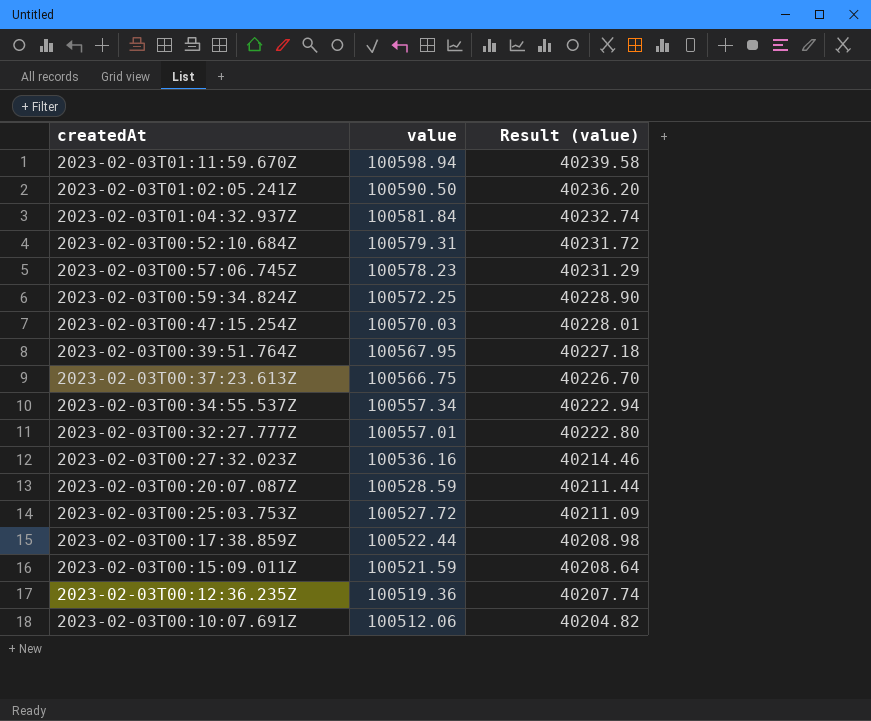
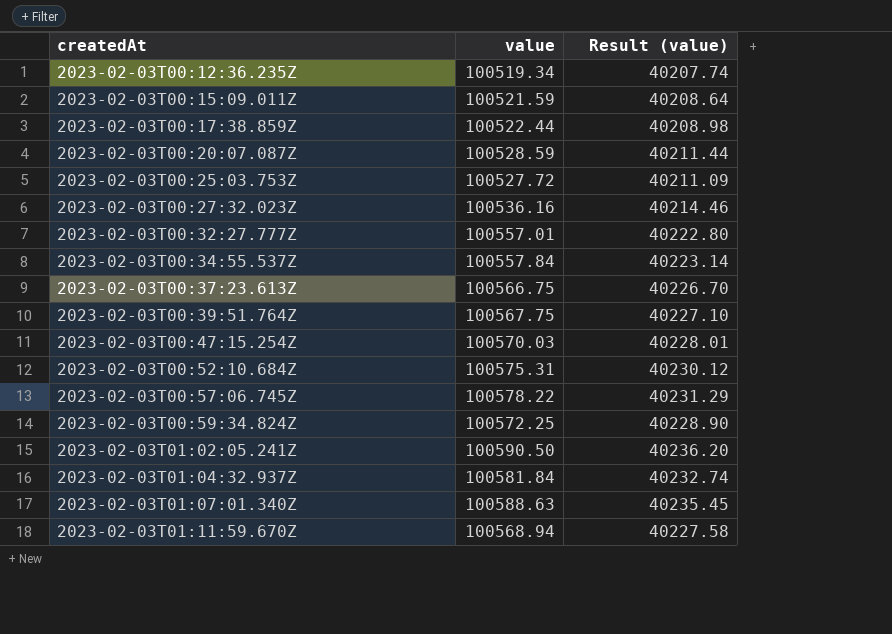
row order: value descending -> createdAt ascending
row 2023-02-03T00:10:07.691Z: 100512.06 | 40204.82 -> none
2023-02-03T00:12:36.235Z | value: 100519.36 -> 100519.34
2023-02-03T00:34:55.537Z | value: 100557.34 -> 100557.84
2023-02-03T00:34:55.537Z | Result (value): 40222.94 -> 40223.14
2023-02-03T00:39:51.764Z | value: 100567.95 -> 100567.75
2023-02-03T00:39:51.764Z | Result (value): 40227.18 -> 40227.10
2023-02-03T00:52:10.684Z | value: 100579.31 -> 100575.31
2023-02-03T00:52:10.684Z | Result (value): 40231.72 -> 40230.12
2023-02-03T00:57:06.745Z | value: 100578.23 -> 100578.22
row 2023-02-03T01:07:01.340Z: none -> 100588.63 | 40235.45
2023-02-03T01:11:59.670Z | value: 100598.94 -> 100568.94
2023-02-03T01:11:59.670Z | Result (value): 40239.58 -> 40227.58

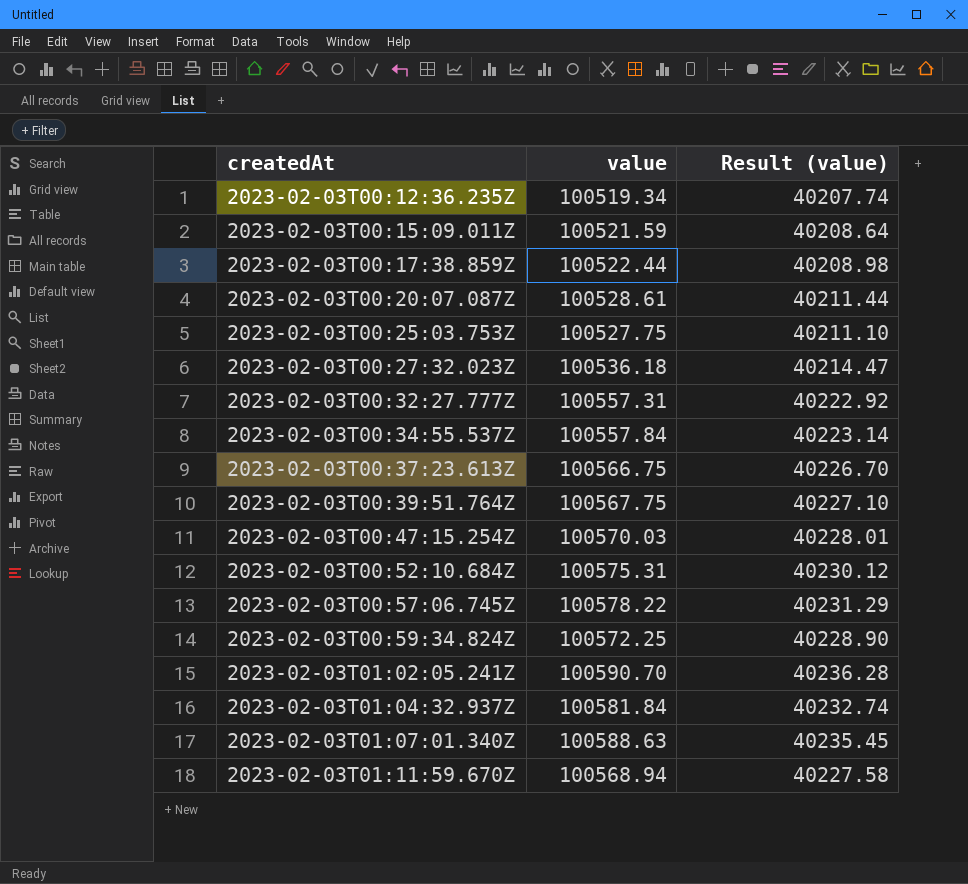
2023-02-03T00:20:07.087Z | value: 100528.59 -> 100528.61
2023-02-03T00:25:03.753Z | value: 100527.72 -> 100527.75
2023-02-03T00:25:03.753Z | Result (value): 40211.09 -> 40211.10
2023-02-03T00:27:32.023Z | value: 100536.16 -> 100536.18
2023-02-03T00:27:32.023Z | Result (value): 40214.46 -> 40214.47
2023-02-03T00:32:27.777Z | value: 100557.01 -> 100557.31
2023-02-03T00:32:27.777Z | Result (value): 40222.80 -> 40222.92
2023-02-03T01:02:05.241Z | value: 100590.50 -> 100590.70
2023-02-03T01:02:05.241Z | Result (value): 40236.20 -> 40236.28

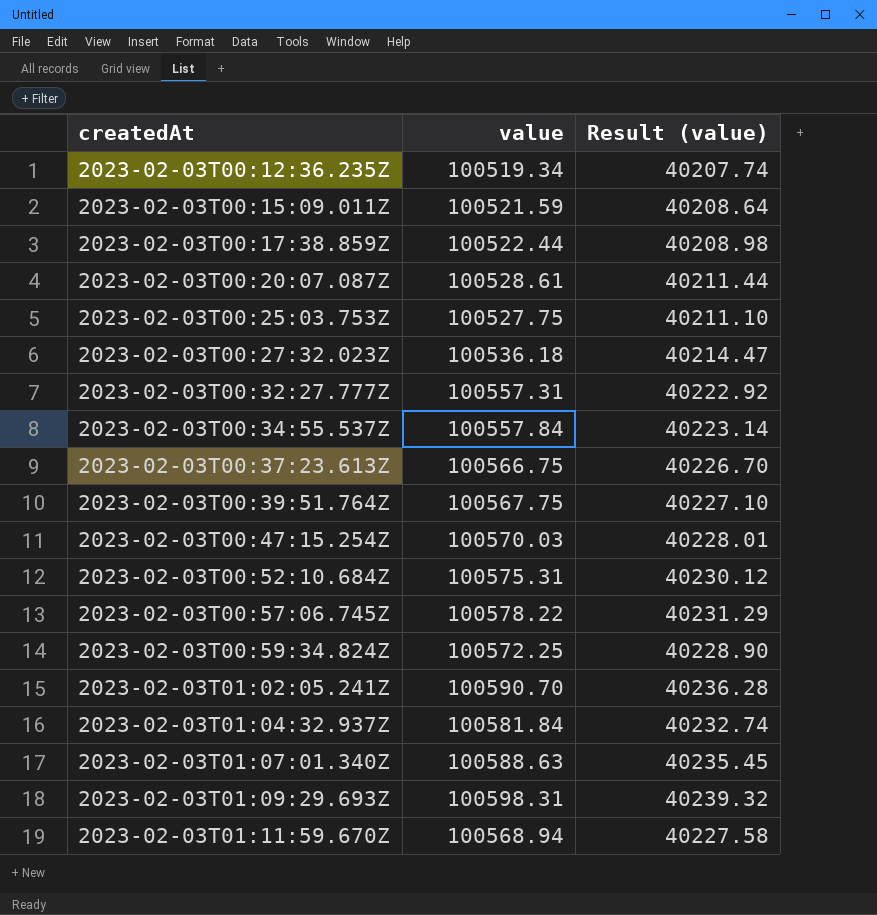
row 2023-02-03T01:09:29.693Z: none -> 100598.31 | 40239.32

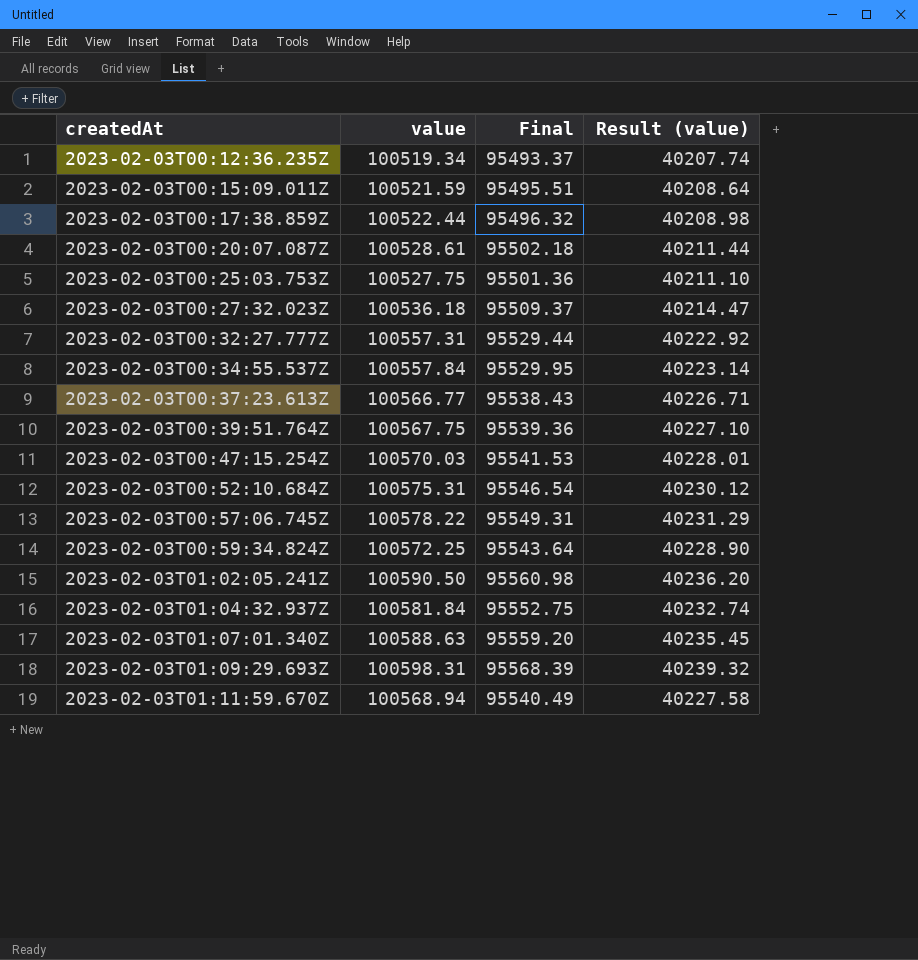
column Final | formula: none -> [value] * 0.95
2023-02-03T00:37:23.613Z | value: 100566.75 -> 100566.77
2023-02-03T00:37:23.613Z | Result (value): 40226.70 -> 40226.71
2023-02-03T01:02:05.241Z | value: 100590.70 -> 100590.50
2023-02-03T01:02:05.241Z | Result (value): 40236.28 -> 40236.20

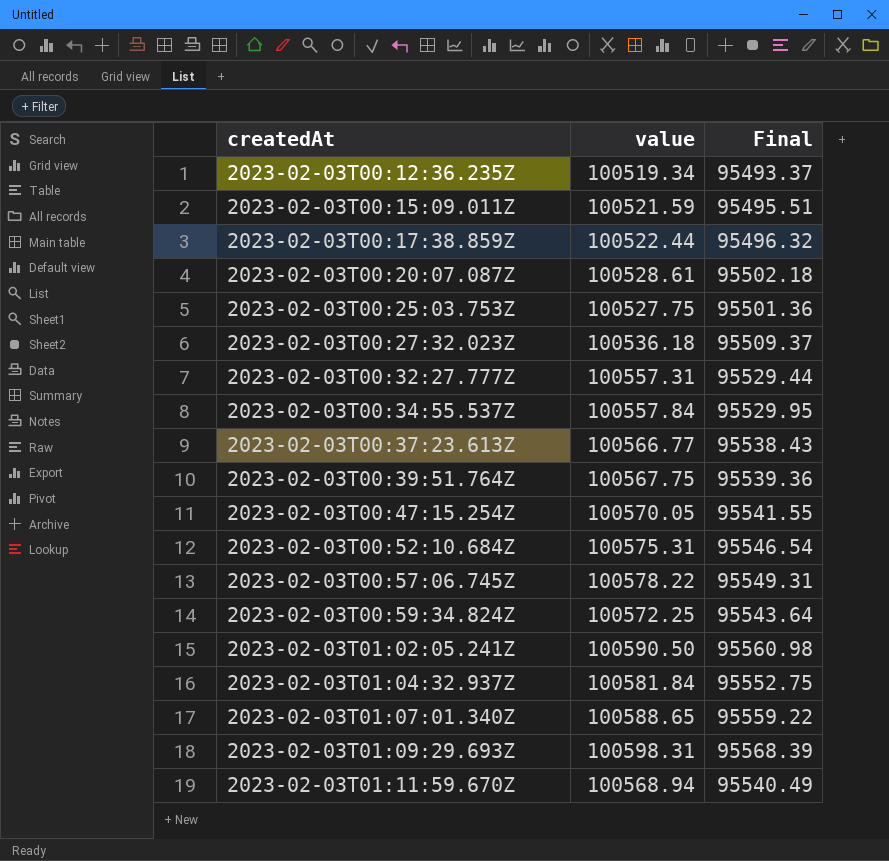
column Result (value) | formula: [value] * 0.4 -> none
2023-02-03T00:47:15.254Z | value: 100570.03 -> 100570.05
2023-02-03T00:47:15.254Z | Final: 95541.53 -> 95541.55
2023-02-03T01:07:01.340Z | value: 100588.63 -> 100588.65
2023-02-03T01:07:01.340Z | Final: 95559.20 -> 95559.22

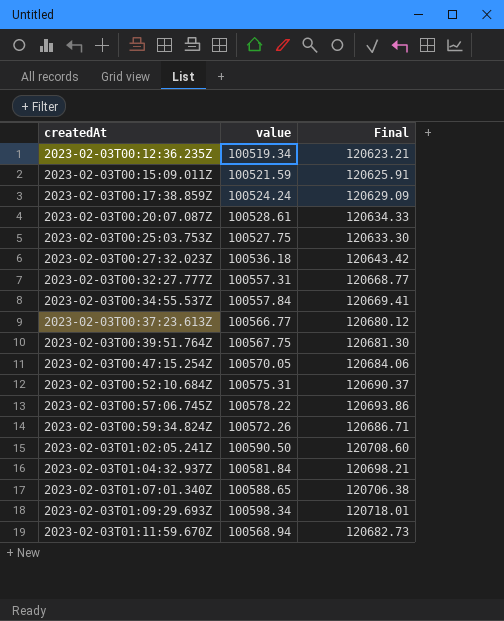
column Final | formula: [value] * 0.95 -> [value] * 1.2
2023-02-03T00:17:38.859Z | value: 100522.44 -> 100524.24
2023-02-03T00:59:34.824Z | value: 100572.25 -> 100572.26
2023-02-03T01:09:29.693Z | value: 100598.31 -> 100598.34

